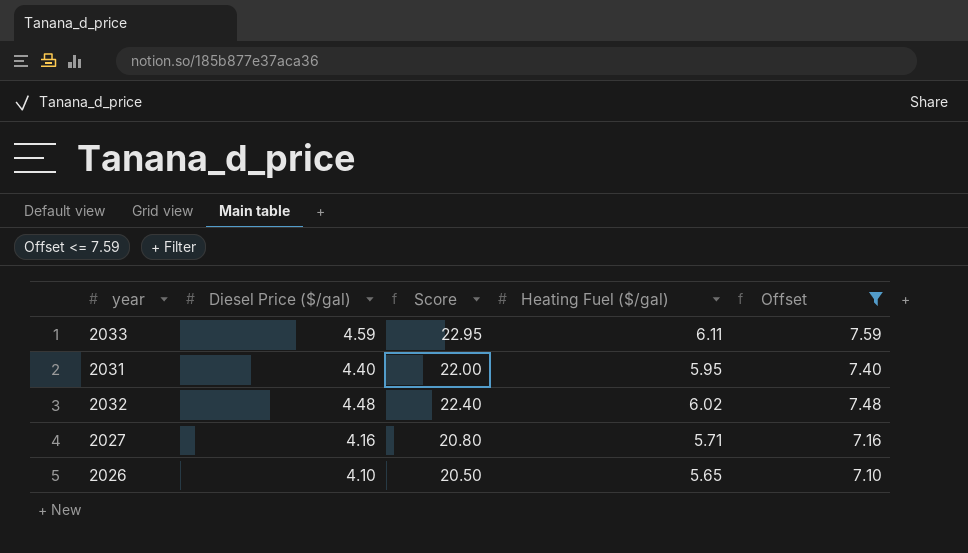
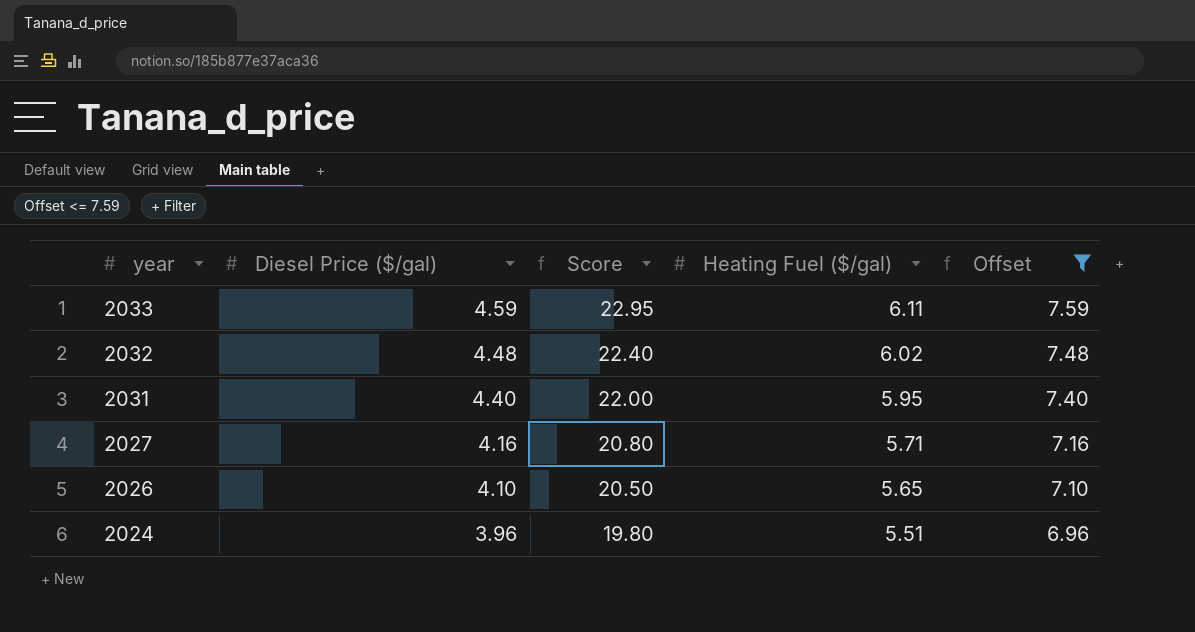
row order: none -> year descending
row 2024: none -> 3.96 | 19.80 | 5.51 | 6.96

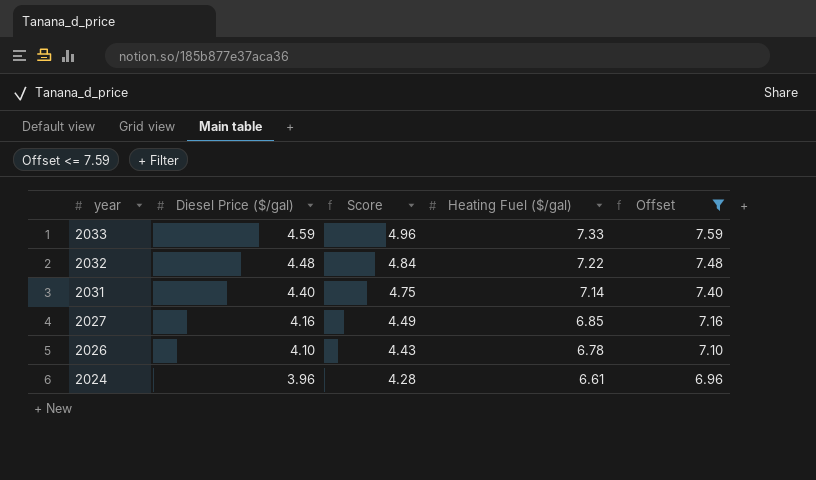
column Score | formula: [Diesel Price ($/gal)] * 5 -> [Diesel Price ($/gal)] * 1.08
2033 | Heating Fuel ($/gal): 6.11 -> 7.33
2032 | Heating Fuel ($/gal): 6.02 -> 7.22
2031 | Heating Fuel ($/gal): 5.95 -> 7.14
2027 | Heating Fuel ($/gal): 5.71 -> 6.85
2026 | Heating Fuel ($/gal): 5.65 -> 6.78
2024 | Heating Fuel ($/gal): 5.51 -> 6.61

